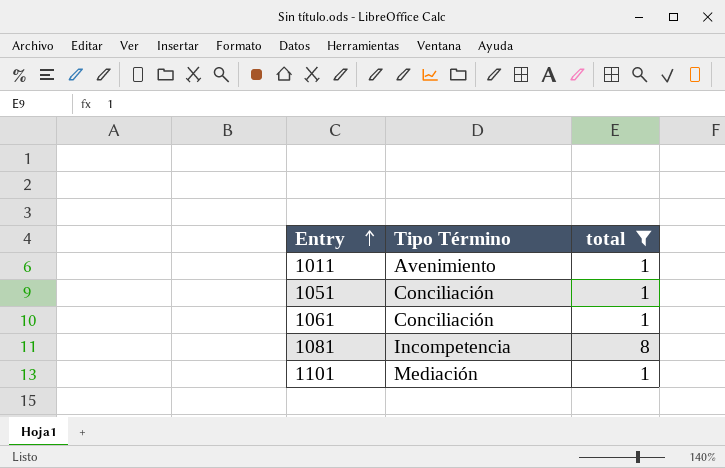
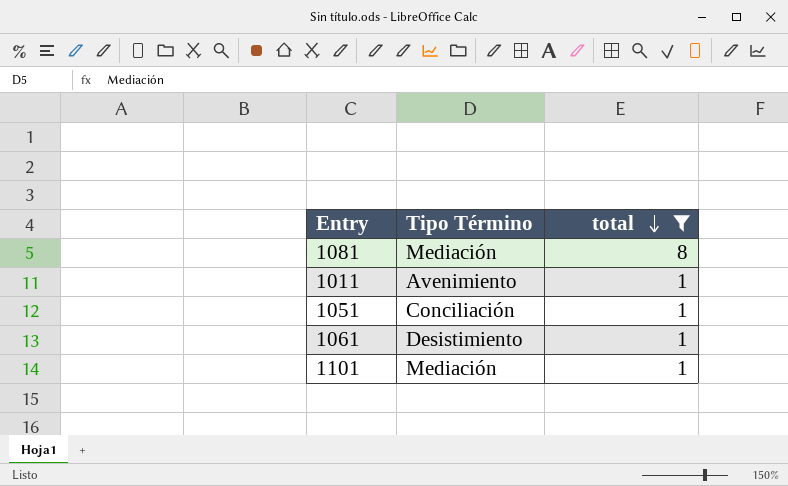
row order: Entry ascending -> total descending
1081 | Tipo Término: Incompetencia -> Mediación
1061 | Tipo Término: Conciliación -> Desistimiento

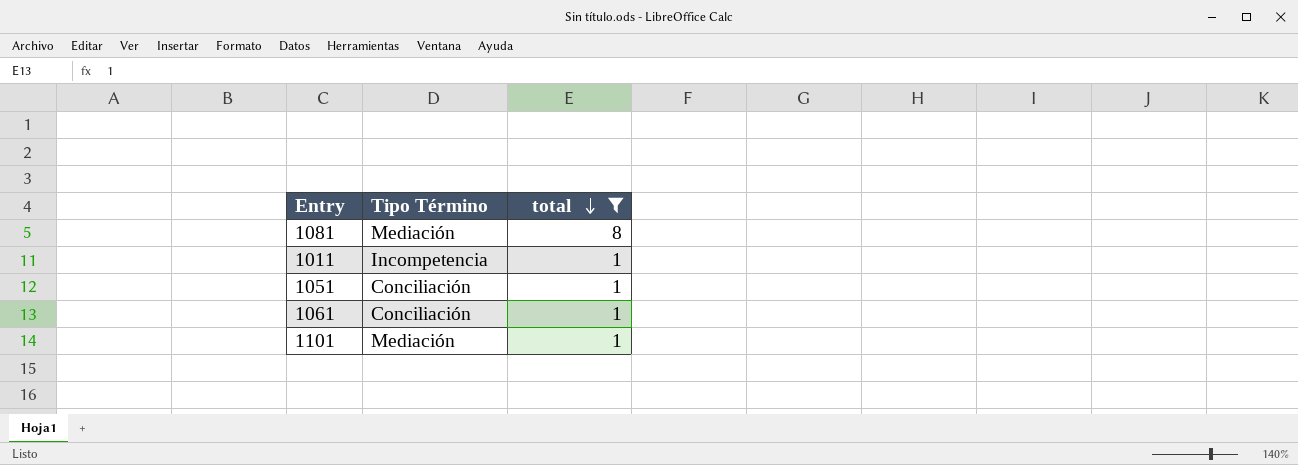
1011 | Tipo Término: Avenimiento -> Incompetencia
1061 | Tipo Término: Desistimiento -> Conciliación

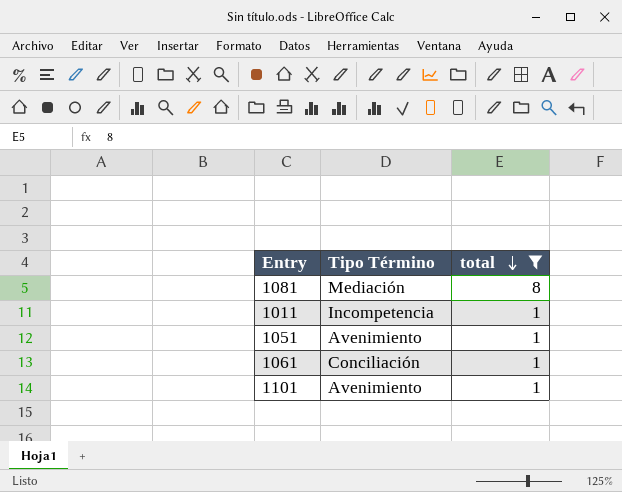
1051 | Tipo Término: Conciliación -> Avenimiento
1101 | Tipo Término: Mediación -> Avenimiento

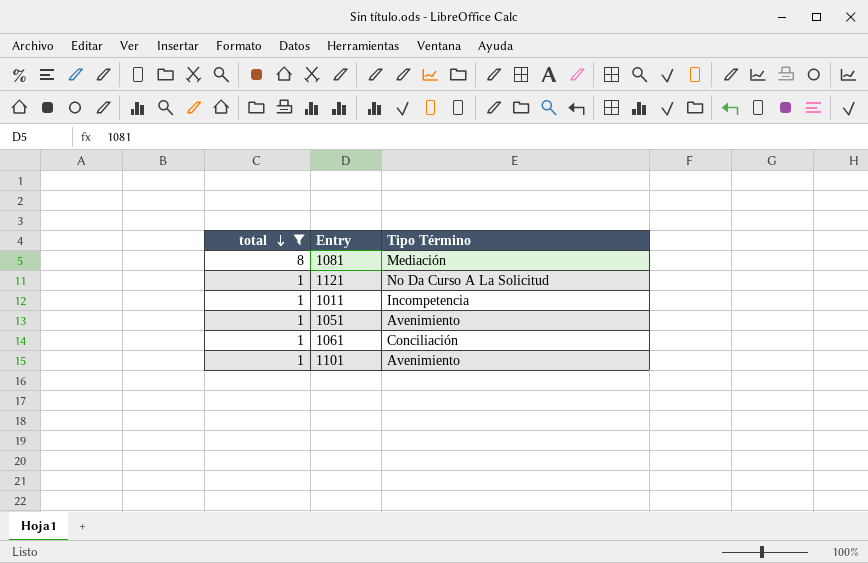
column total | position: 3 -> 1
row 1121: none -> 1 | No Da Curso A La Solicitud

